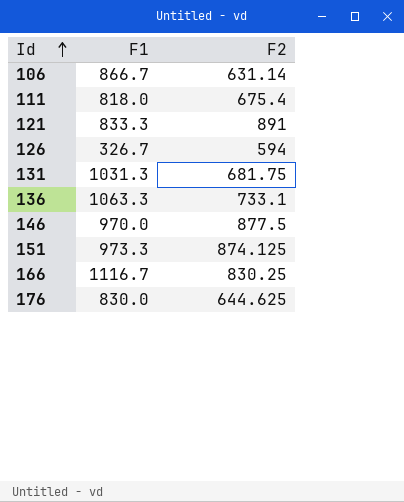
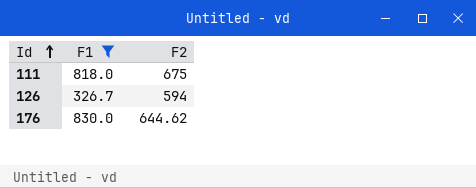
filter: none -> F1 <= 830.0
111 | F2: 675.4 -> 675
176 | F2: 644.625 -> 644.62

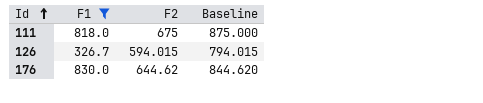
column Baseline | formula: none -> [F2] + 200
126 | F2: 594 -> 594.015

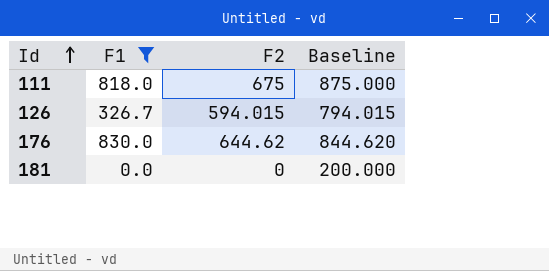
row 181: none -> 0.0 | 0 | 200.000

